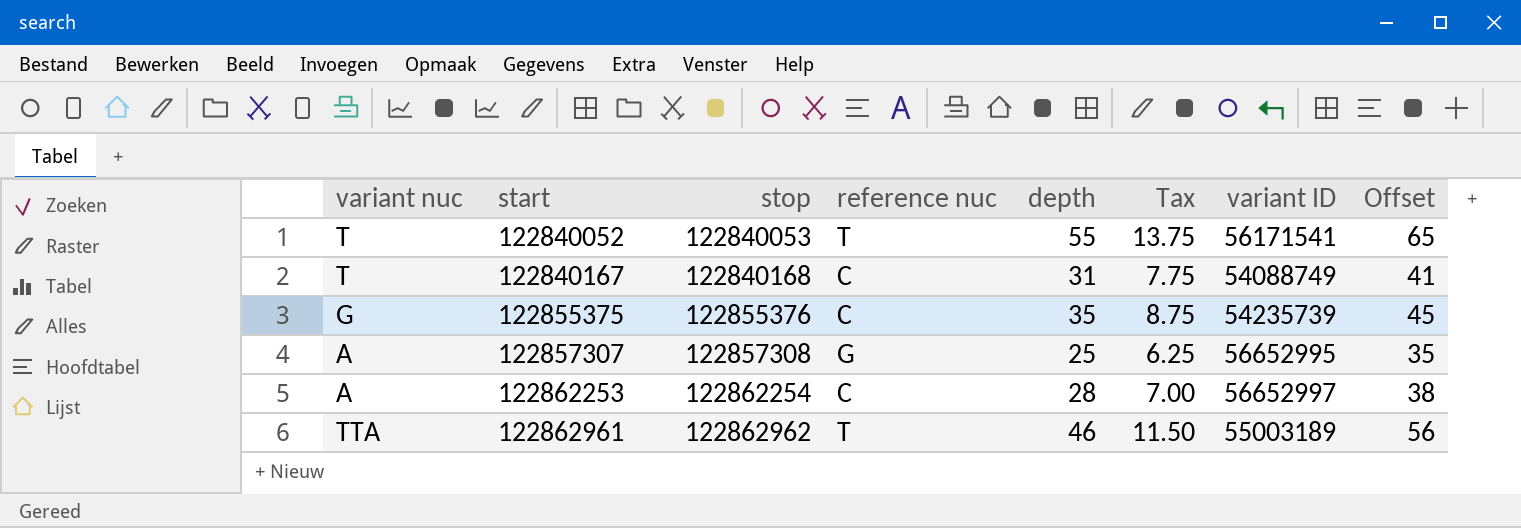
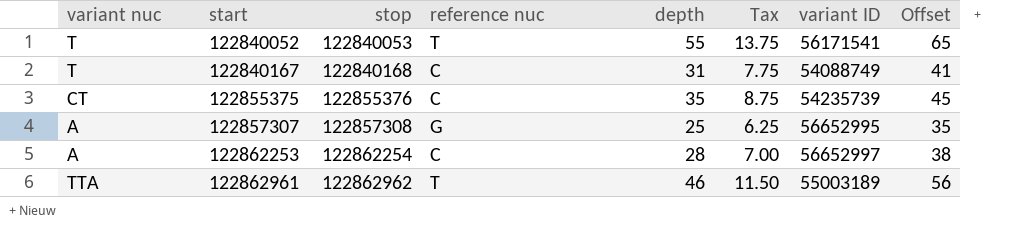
122855375 | variant nuc: G -> CT

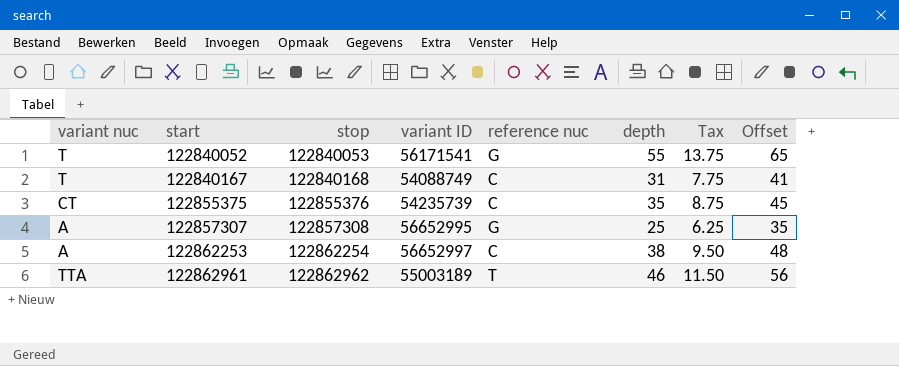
column variant ID | position: 7 -> 4
122840052 | reference nuc: T -> G
122862253 | depth: 28 -> 38
122862253 | Tax: 7.00 -> 9.50
122862253 | Offset: 38 -> 48

